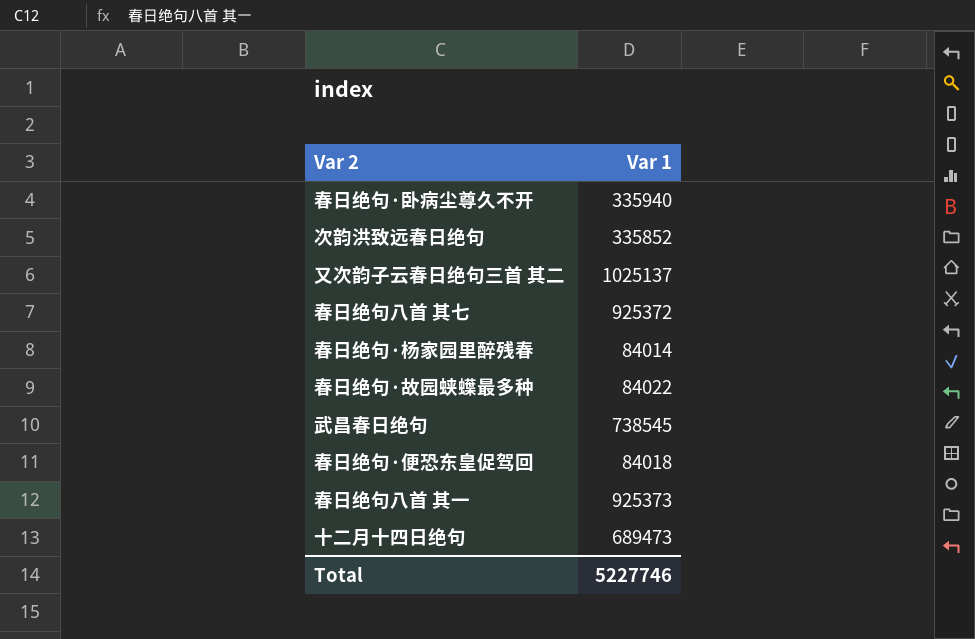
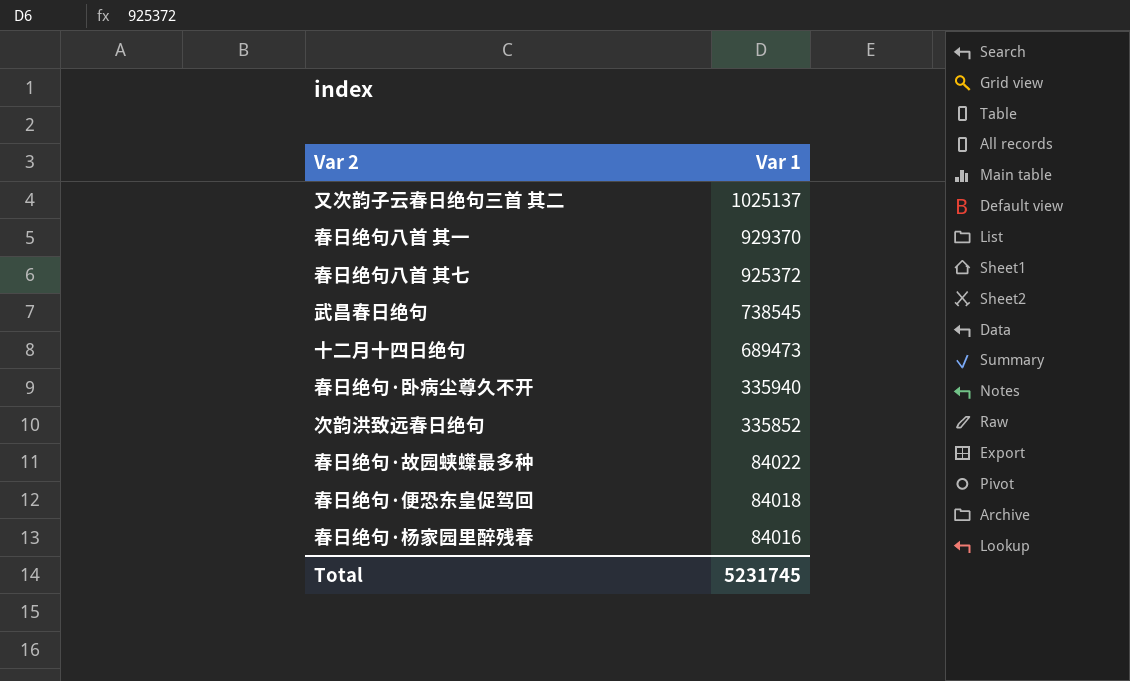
row order: none -> Var 1 descending
春日绝句八首 其一 | Var 1: 925373 -> 929370
春日绝句·杨家园里醉残春 | Var 1: 84014 -> 84016
Total | Var 1: 5227746 -> 5231745

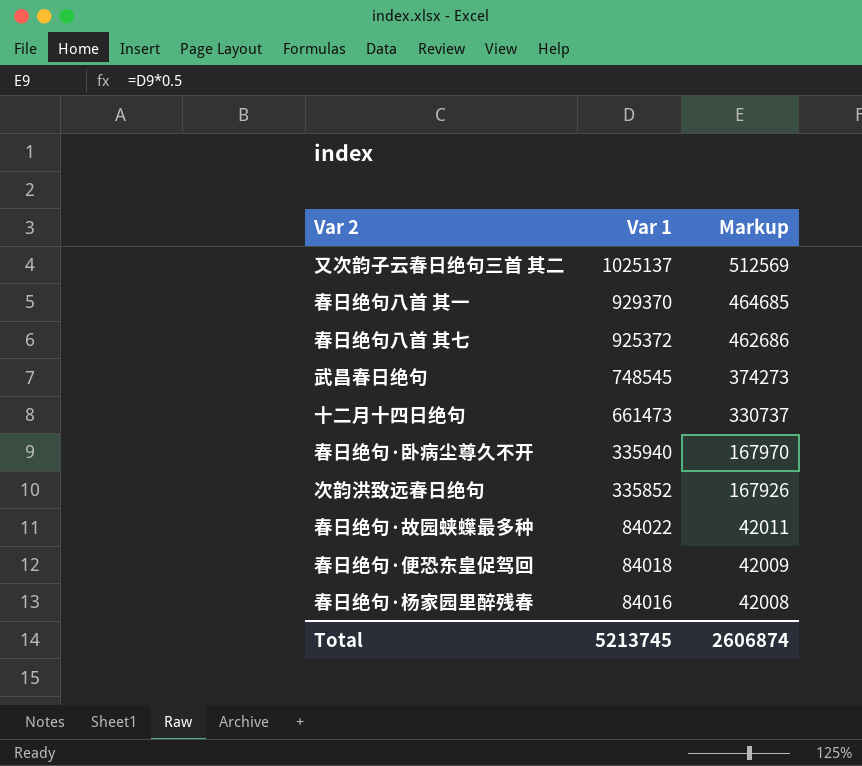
column Markup | formula: none -> [Var 1] * 0.5
武昌春日绝句 | Var 1: 738545 -> 748545
十二月十四日绝句 | Var 1: 689473 -> 661473
Total | Var 1: 5231745 -> 5213745

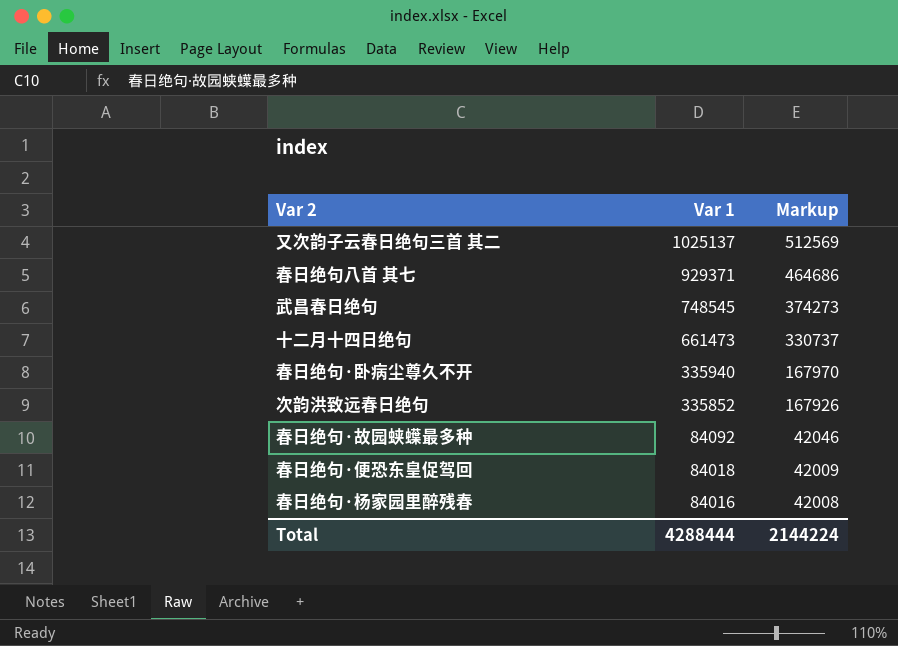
row 春日绝句八首 其一: 929370 | 464685 -> none
春日绝句八首 其七 | Var 1: 925372 -> 929371
春日绝句八首 其七 | Markup: 462686 -> 464686
春日绝句·故园蛱蠂最多种 | Var 1: 84022 -> 84092
春日绝句·故园蛱蠂最多种 | Markup: 42011 -> 42046
Total | Var 1: 5213745 -> 4288444
Total | Markup: 2606874 -> 2144224

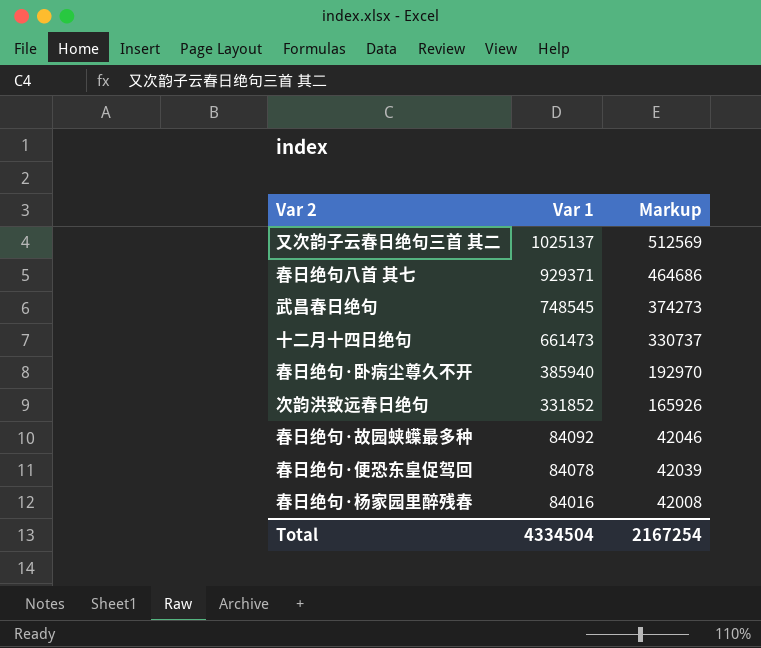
春日绝句·卧病尘尊久不开 | Var 1: 335940 -> 385940
春日绝句·卧病尘尊久不开 | Markup: 167970 -> 192970
次韵洪致远春日绝句 | Var 1: 335852 -> 331852
次韵洪致远春日绝句 | Markup: 167926 -> 165926
春日绝句·便恐东皇促驾回 | Var 1: 84018 -> 84078
春日绝句·便恐东皇促驾回 | Markup: 42009 -> 42039
Total | Var 1: 4288444 -> 4334504
Total | Markup: 2144224 -> 2167254

